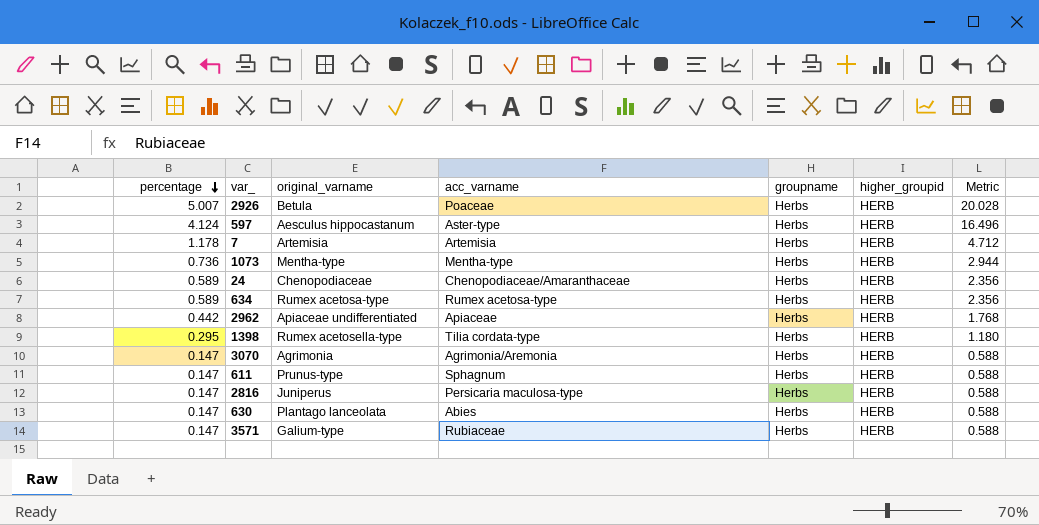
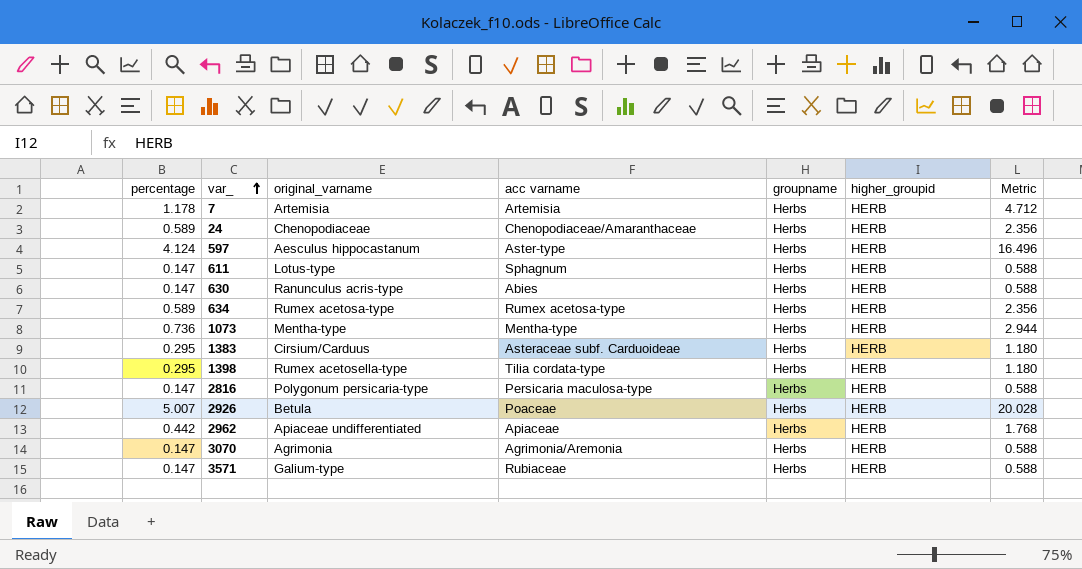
row order: percentage descending -> var_ ascending
column name: acc_varname -> acc varname
611 | original_varname: Prunus-type -> Lotus-type
630 | original_varname: Plantago lanceolata -> Ranunculus acris-type
row 1383: none -> 0.295 | Cirsium/Carduus | Asteraceae subf. Carduoideae | Herbs | HERB | 1.180
2816 | original_varname: Juniperus -> Polygonum persicaria-type

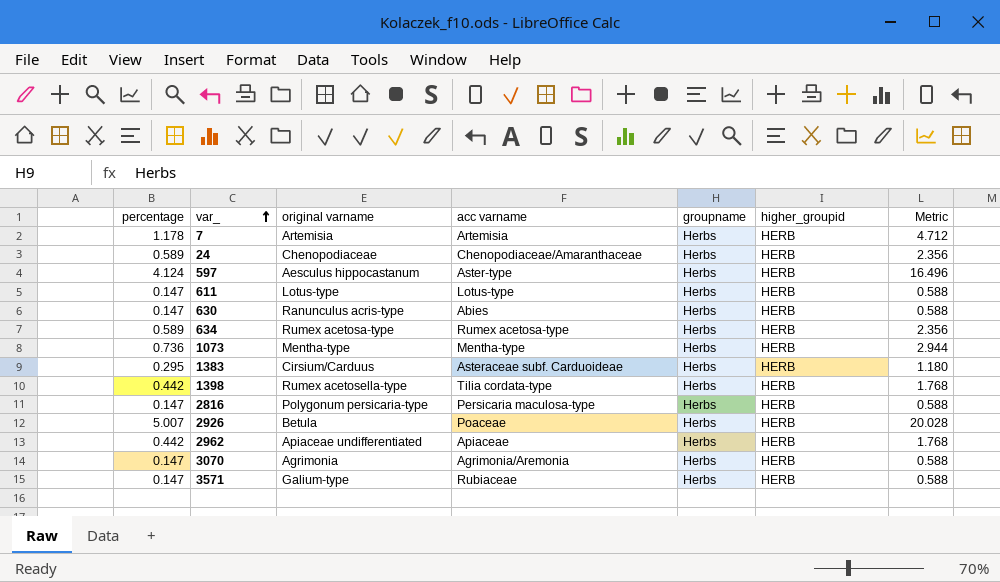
column name: original_varname -> original varname
611 | acc varname: Sphagnum -> Lotus-type
1398 | percentage: 0.295 -> 0.442
1398 | Metric: 1.180 -> 1.768

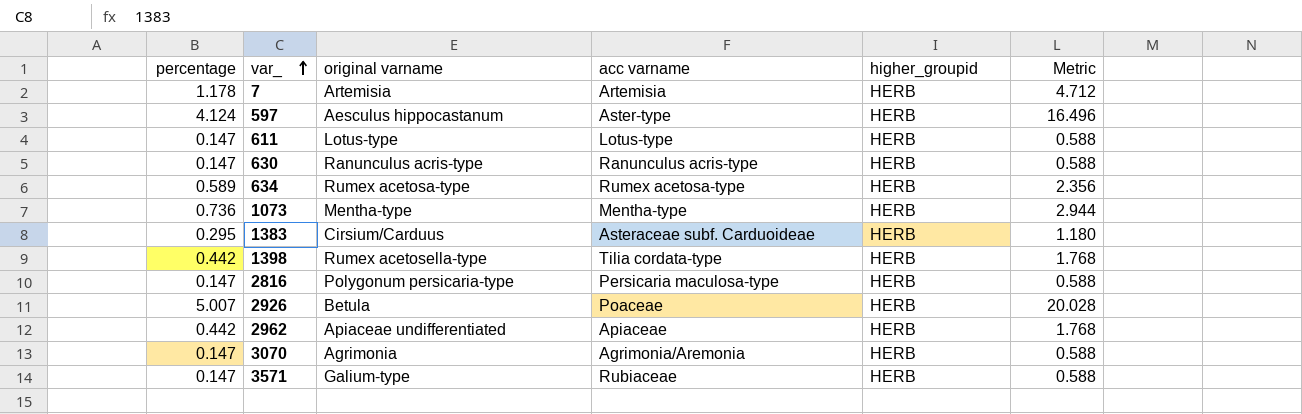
column groupname | position: 5 -> none
row 24: 0.589 | Chenopodiaceae | Chenopodiaceae/Amaranthaceae | Herbs | HERB | 2.356 -> none
630 | acc varname: Abies -> Ranunculus acris-type

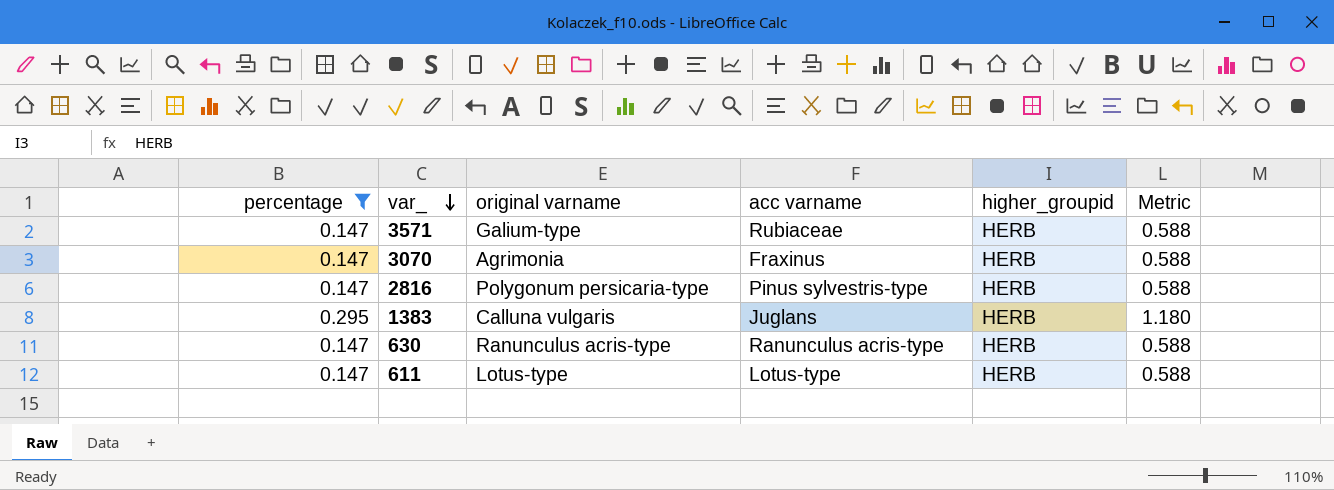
filter: none -> percentage <= 0.295
row order: var_ ascending -> var_ descending
3070 | acc varname: Agrimonia/Aremonia -> Fraxinus
2816 | acc varname: Persicaria maculosa-type -> Pinus sylvestris-type
1383 | original varname: Cirsium/Carduus -> Calluna vulgaris
1383 | acc varname: Asteraceae subf. Carduoideae -> Juglans

